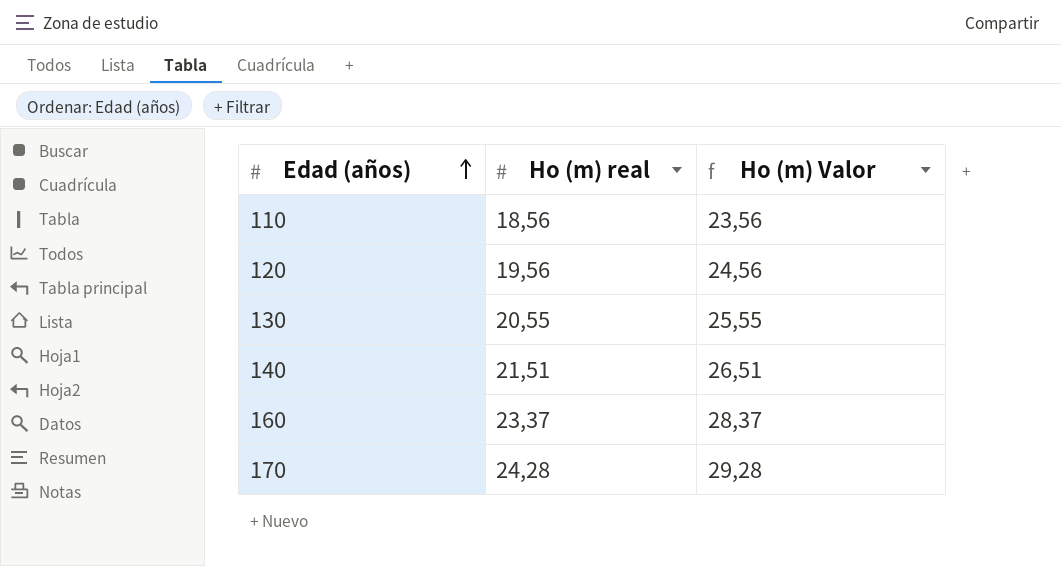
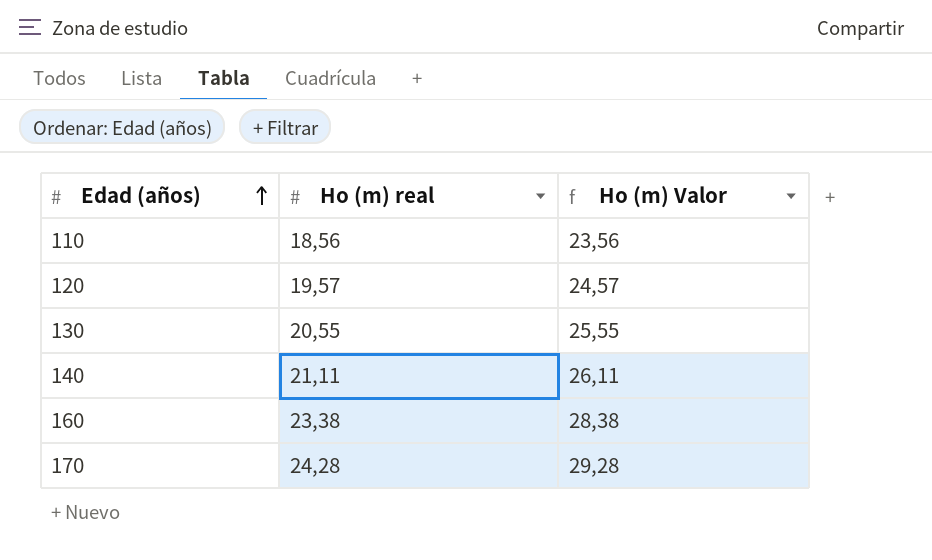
120 | Ho (m) real: 19,56 -> 19,57
120 | Ho (m) Valor: 24,56 -> 24,57
140 | Ho (m) real: 21,51 -> 21,11
140 | Ho (m) Valor: 26,51 -> 26,11
160 | Ho (m) real: 23,37 -> 23,38
160 | Ho (m) Valor: 28,37 -> 28,38

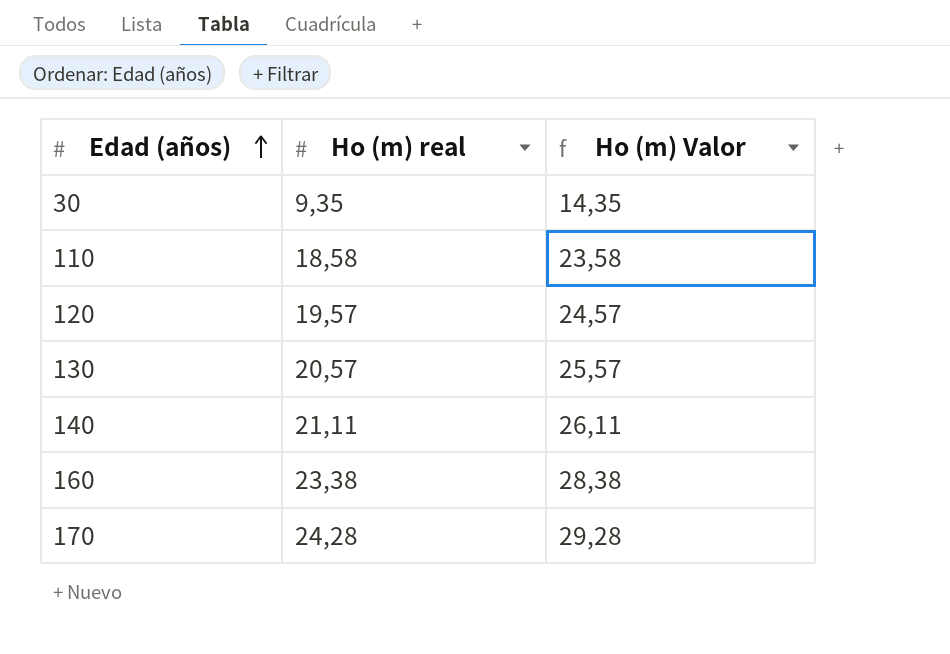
row 30: none -> 9,35 | 14,35
110 | Ho (m) real: 18,56 -> 18,58
110 | Ho (m) Valor: 23,56 -> 23,58
130 | Ho (m) real: 20,55 -> 20,57
130 | Ho (m) Valor: 25,55 -> 25,57

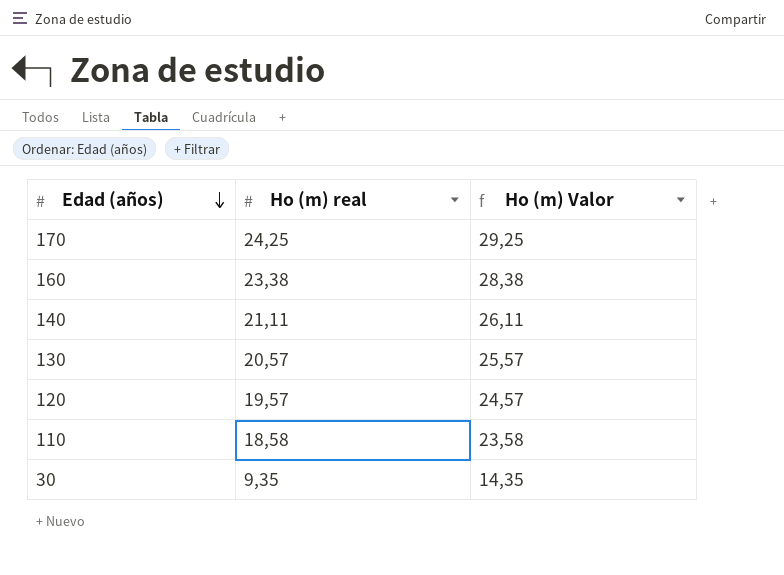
row order: Edad (años) ascending -> Edad (años) descending
170 | Ho (m) real: 24,28 -> 24,25
170 | Ho (m) Valor: 29,28 -> 29,25

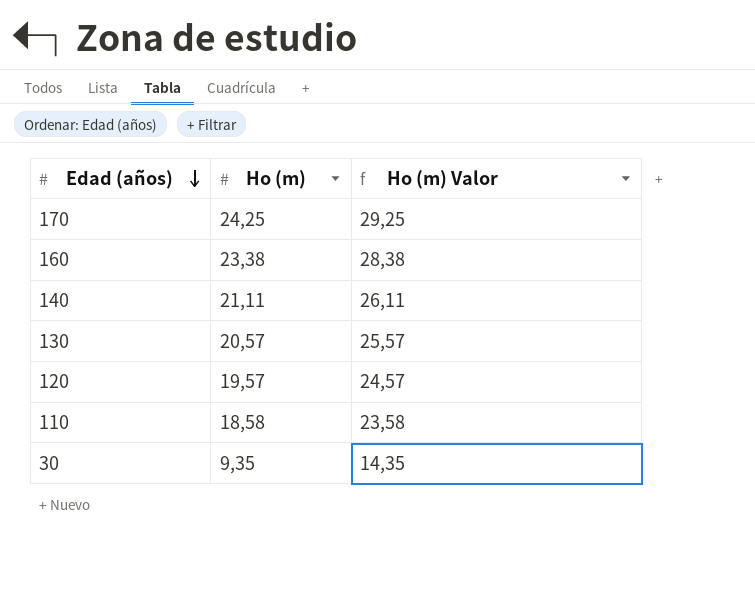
column name: Ho (m) real -> Ho (m)

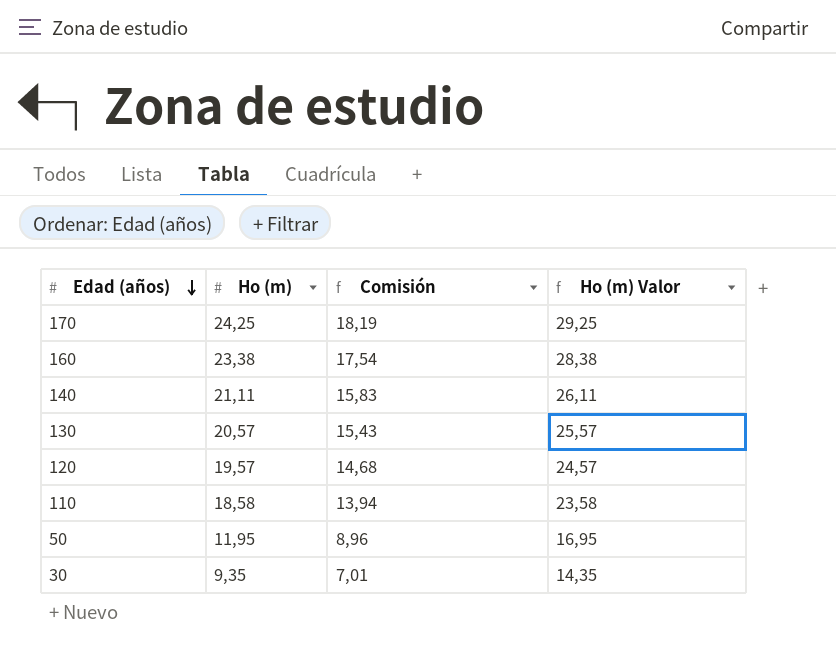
column Comisión | formula: none -> [Ho (m)] * 0,75
row 50: none -> 11,95 | 8,96 | 16,95

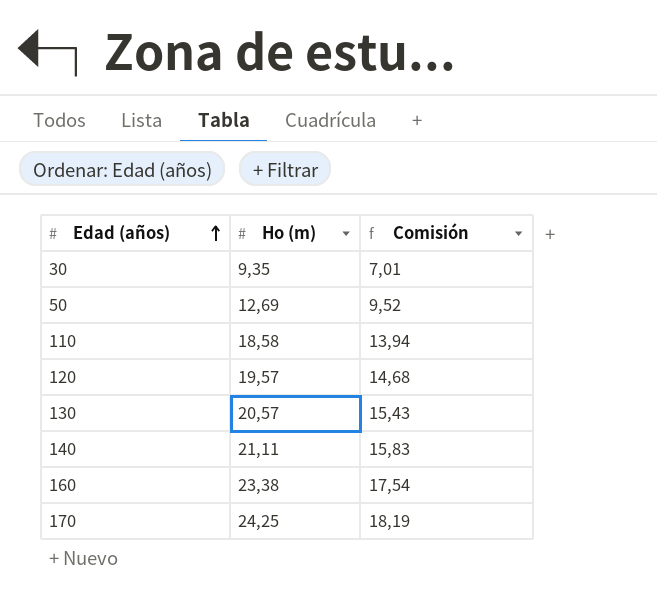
row order: Edad (años) descending -> Edad (años) ascending
column Ho (m) Valor | formula: [Ho (m)] + 5 -> none
50 | Ho (m): 11,95 -> 12,69
50 | Comisión: 8,96 -> 9,52

